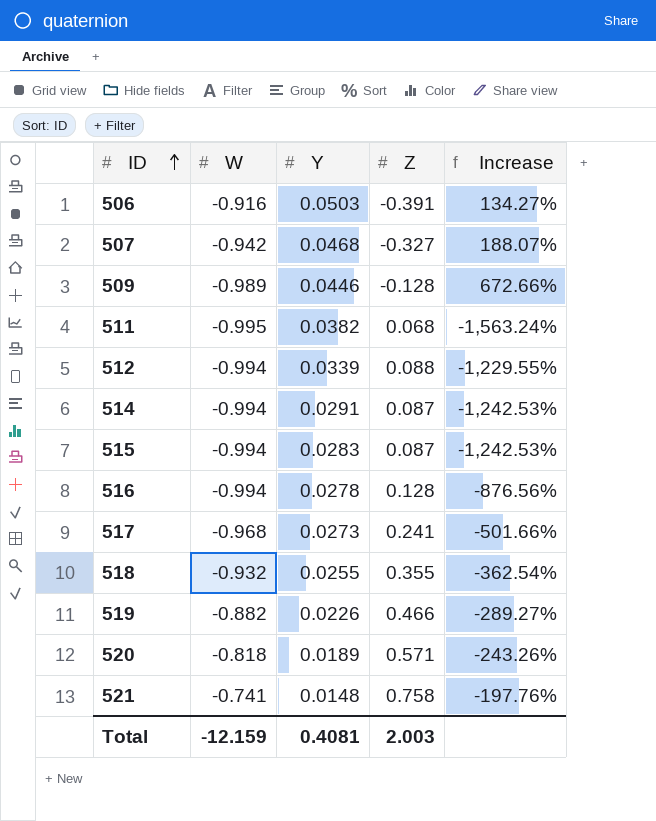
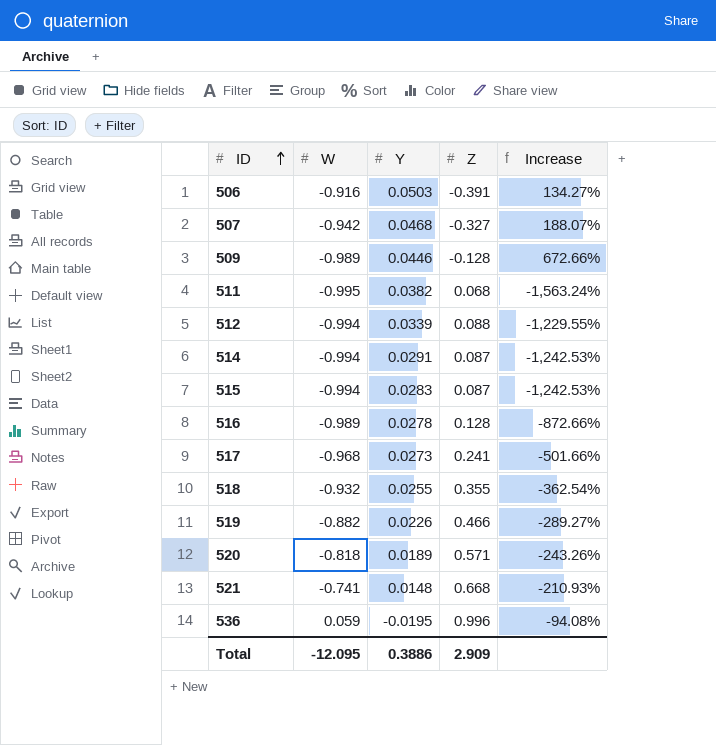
516 | W: -0.994 -> -0.989
516 | Increase: -876.56% -> -872.66%
521 | Z: 0.758 -> 0.668
521 | Increase: -197.76% -> -210.93%
row 536: none -> 0.059 | -0.0195 | 0.996 | -94.08%
Total | W: -12.159 -> -12.095
Total | Y: 0.4081 -> 0.3886
Total | Z: 2.003 -> 2.909

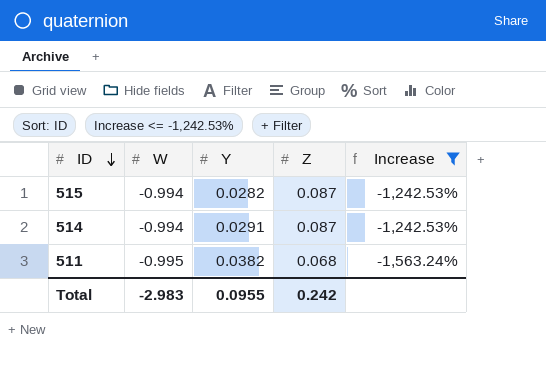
filter: none -> Increase <= -1,242.53%
row order: ID ascending -> ID descending
515 | Y: 0.0283 -> 0.0282
Total | W: -12.095 -> -2.983
Total | Y: 0.3886 -> 0.0955
Total | Z: 2.909 -> 0.242

